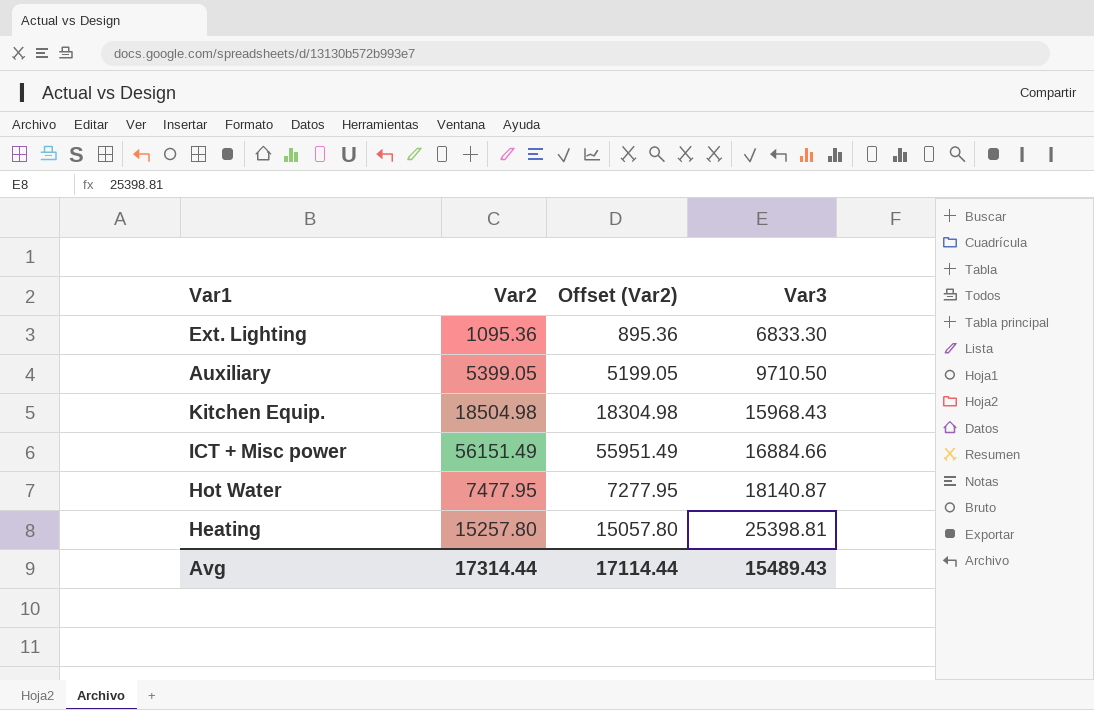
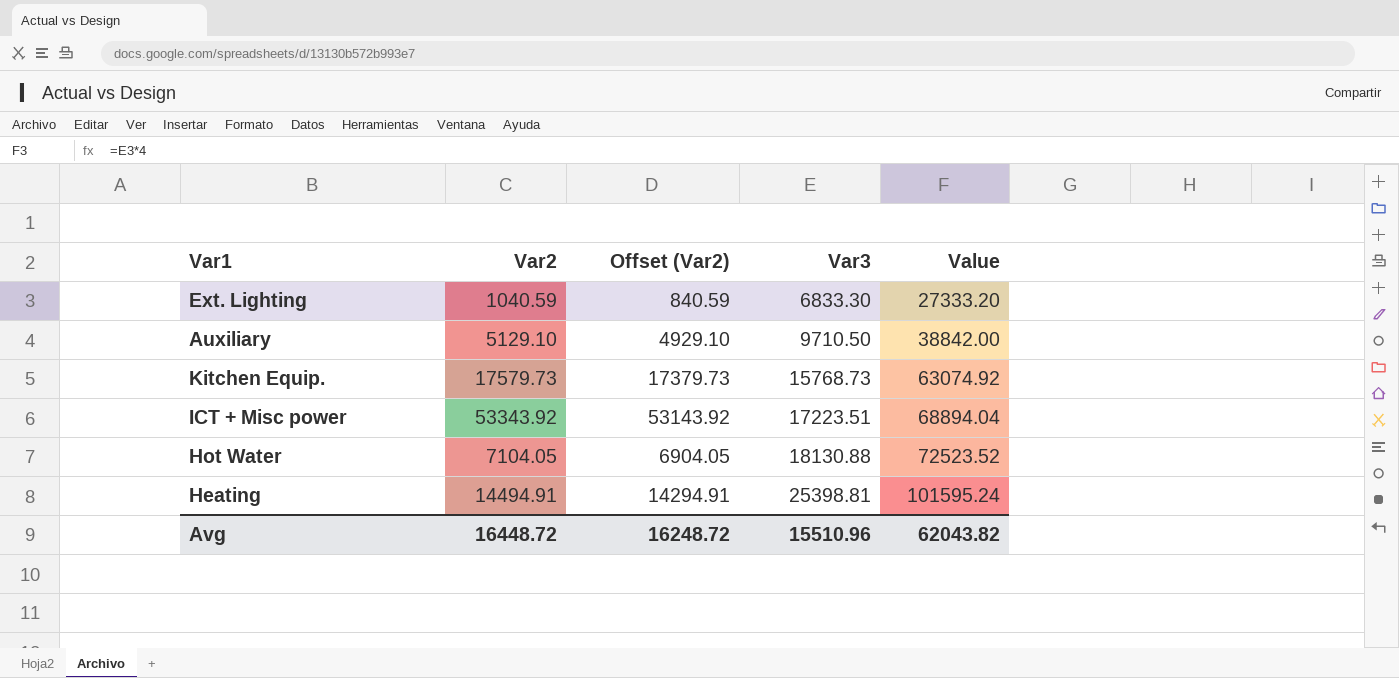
column Value | formula: none -> [Var3] * 4
Ext. Lighting | Var2: 1095.36 -> 1040.59
Ext. Lighting | Offset (Var2): 895.36 -> 840.59
Auxiliary | Var2: 5399.05 -> 5129.10
Auxiliary | Offset (Var2): 5199.05 -> 4929.10
Kitchen Equip. | Var2: 18504.98 -> 17579.73
Kitchen Equip. | Offset (Var2): 18304.98 -> 17379.73
Kitchen Equip. | Var3: 15968.43 -> 15768.73
ICT + Misc power | Var2: 56151.49 -> 53343.92
ICT + Misc power | Offset (Var2): 55951.49 -> 53143.92
ICT + Misc power | Var3: 16884.66 -> 17223.51
Hot Water | Var2: 7477.95 -> 7104.05
Hot Water | Offset (Var2): 7277.95 -> 6904.05
Hot Water | Var3: 18140.87 -> 18130.88
Heating | Var2: 15257.80 -> 14494.91
Heating | Offset (Var2): 15057.80 -> 14294.91
Avg | Var2: 17314.44 -> 16448.72
Avg | Offset (Var2): 17114.44 -> 16248.72
Avg | Var3: 15489.43 -> 15510.96

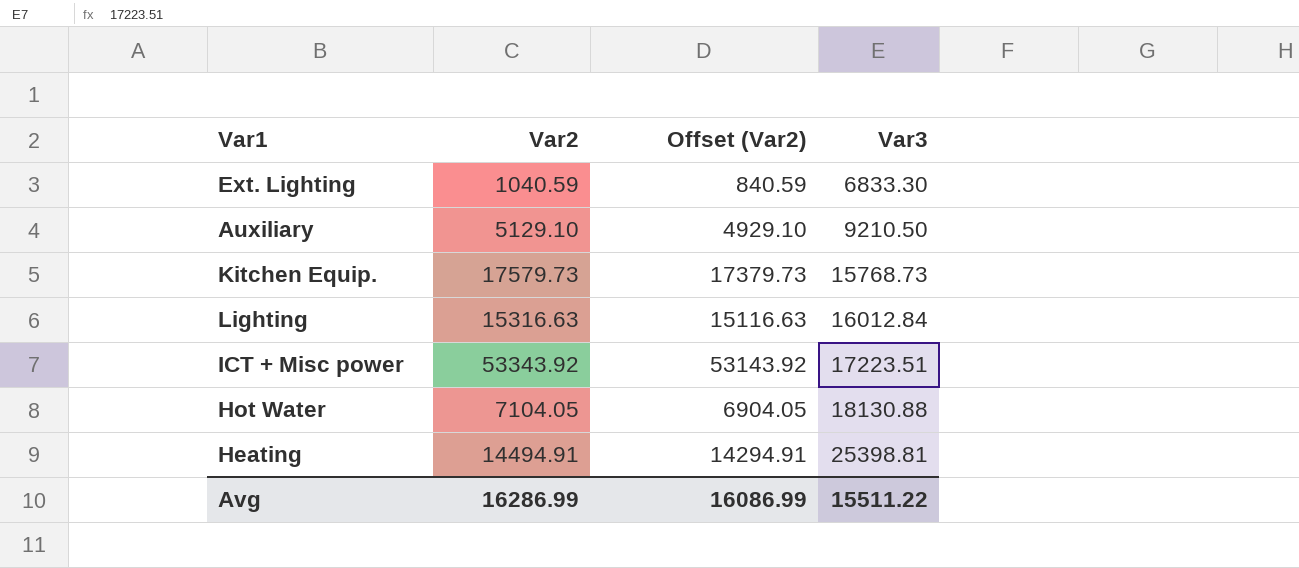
column Value | formula: [Var3] * 4 -> none
Auxiliary | Var3: 9710.50 -> 9210.50
row Lighting: none -> 15316.63 | 15116.63 | 16012.84
Avg | Var2: 16448.72 -> 16286.99
Avg | Offset (Var2): 16248.72 -> 16086.99
Avg | Var3: 15510.96 -> 15511.22

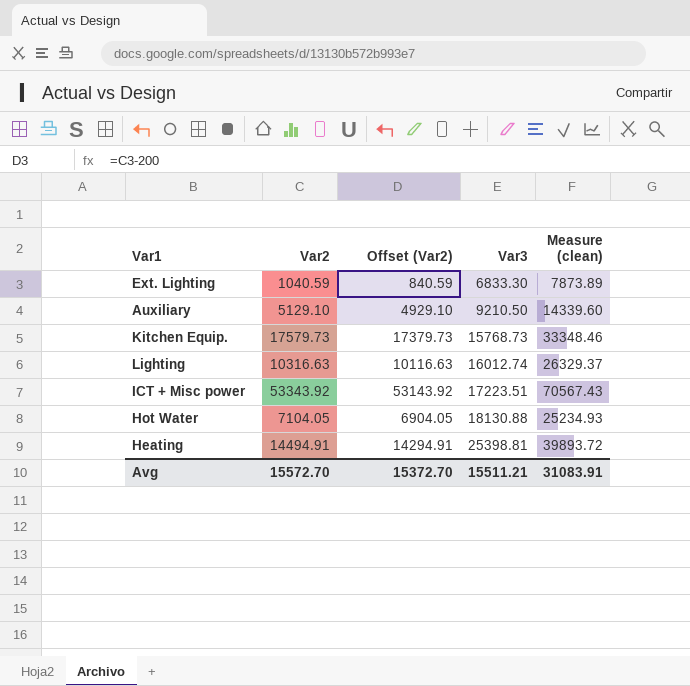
column Measure (clean) | formula: none -> [Var2] + [Var3]
Lighting | Var2: 15316.63 -> 10316.63
Lighting | Offset (Var2): 15116.63 -> 10116.63
Lighting | Var3: 16012.84 -> 16012.74
Avg | Var2: 16286.99 -> 15572.70
Avg | Offset (Var2): 16086.99 -> 15372.70
Avg | Var3: 15511.22 -> 15511.21

